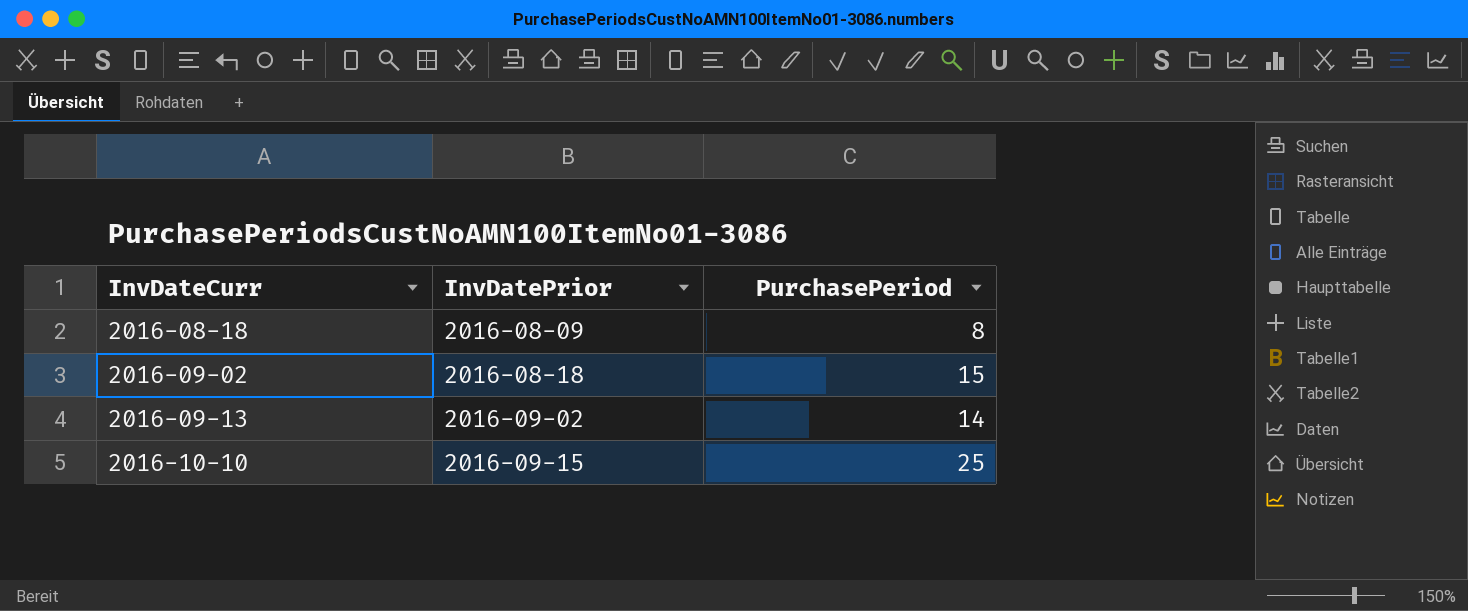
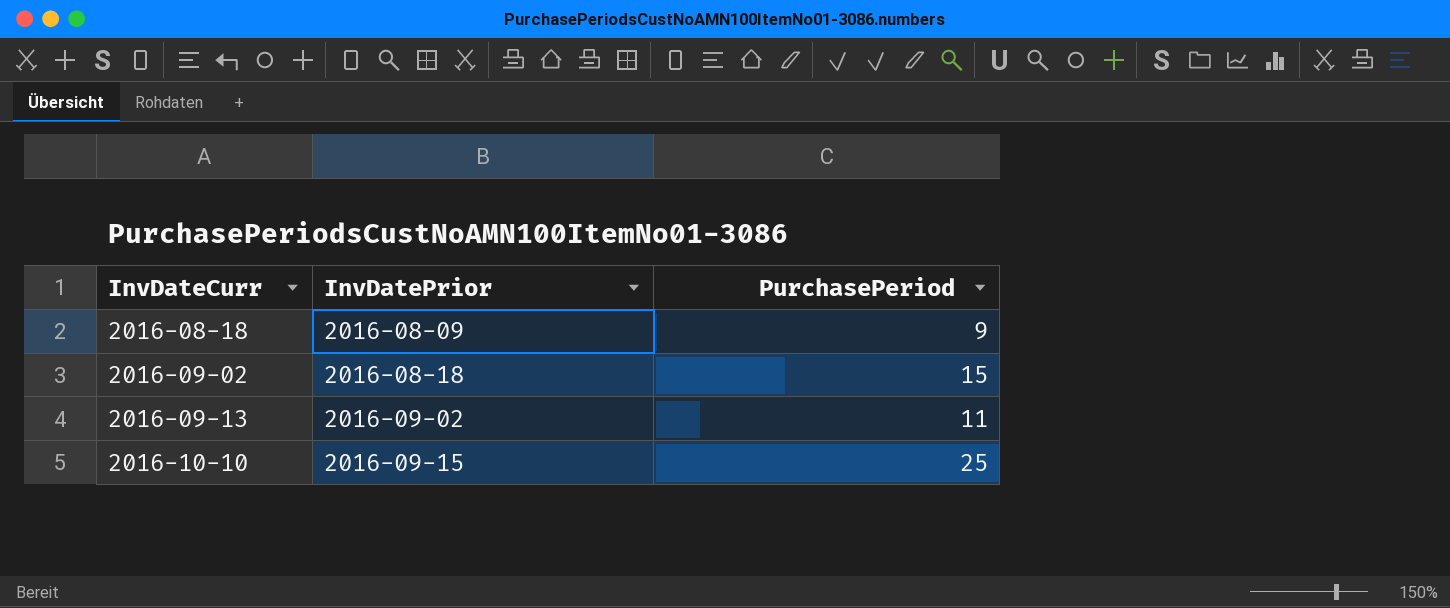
2016-08-18 | PurchasePeriod: 8 -> 9
2016-09-13 | PurchasePeriod: 14 -> 11

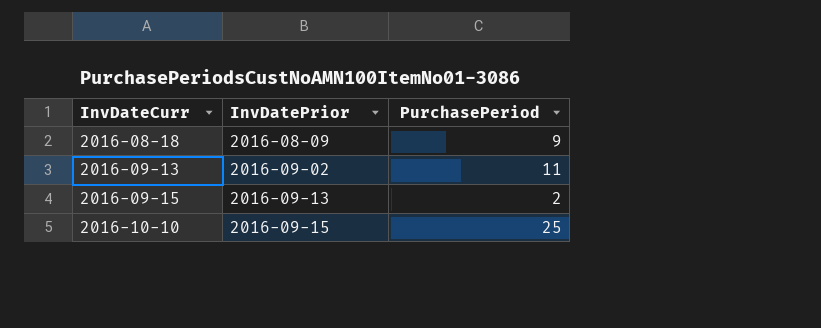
row 2016-09-02: 2016-08-18 | 15 -> none
row 2016-09-15: none -> 2016-09-13 | 2

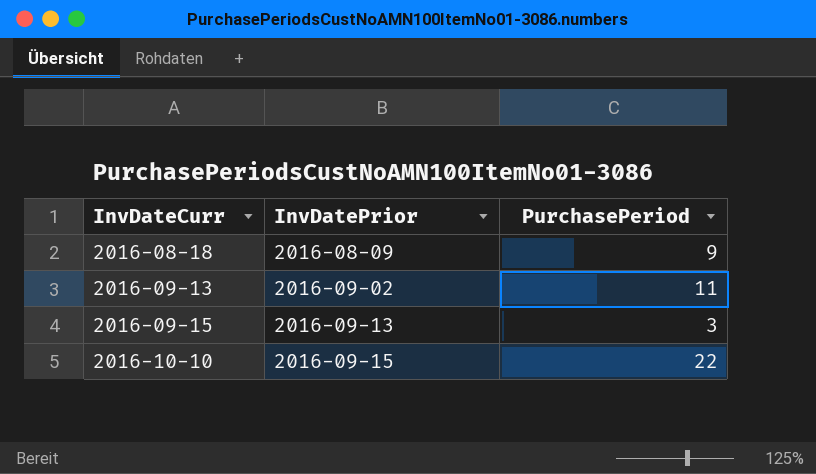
2016-09-15 | PurchasePeriod: 2 -> 3
2016-10-10 | PurchasePeriod: 25 -> 22

